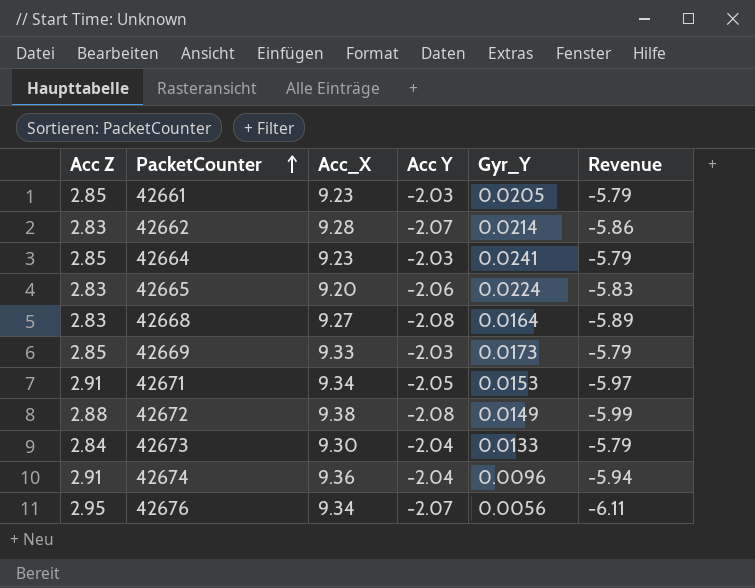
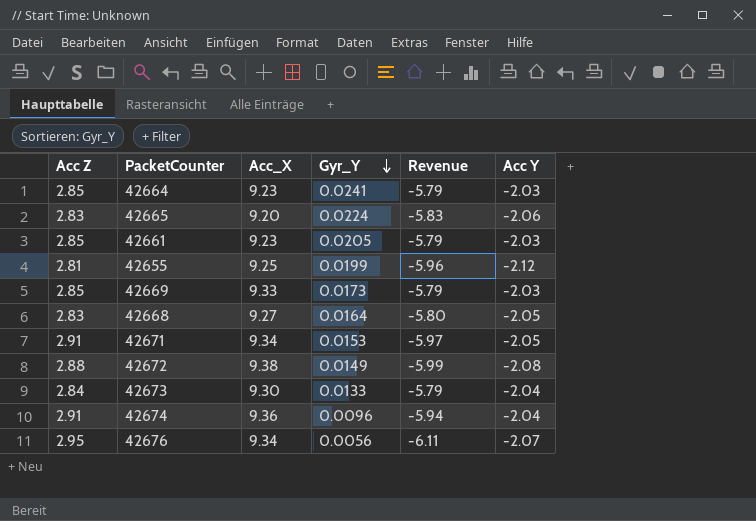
row order: PacketCounter ascending -> Gyr_Y descending
column Acc Y | position: 4 -> 6
row 42662: 2.83 | 9.28 | -2.07 | 0.0214 | -5.86 -> none
row 42655: none -> 2.81 | 9.25 | 0.0199 | -5.96 | -2.12
42668 | Revenue: -5.89 -> -5.80
42668 | Acc Y: -2.08 -> -2.05

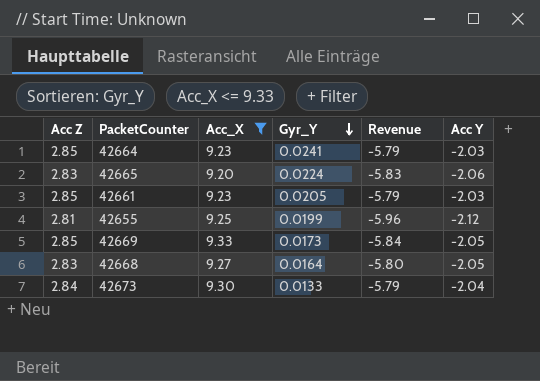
filter: none -> Acc_X <= 9.33
42669 | Revenue: -5.79 -> -5.84
42669 | Acc Y: -2.03 -> -2.05

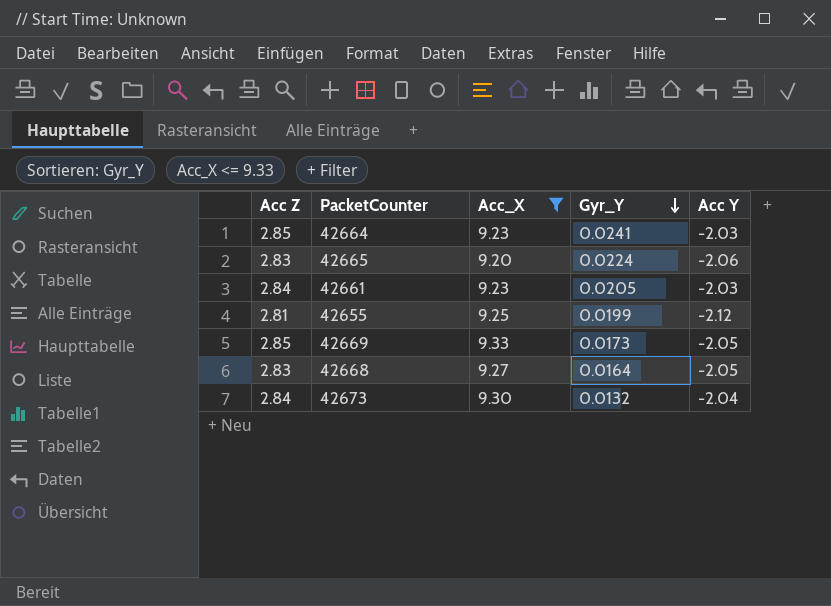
column Revenue | formula: [Acc Z] * [Acc Y] -> none
42661 | Acc Z: 2.85 -> 2.84
42673 | Gyr_Y: 0.0133 -> 0.0132

